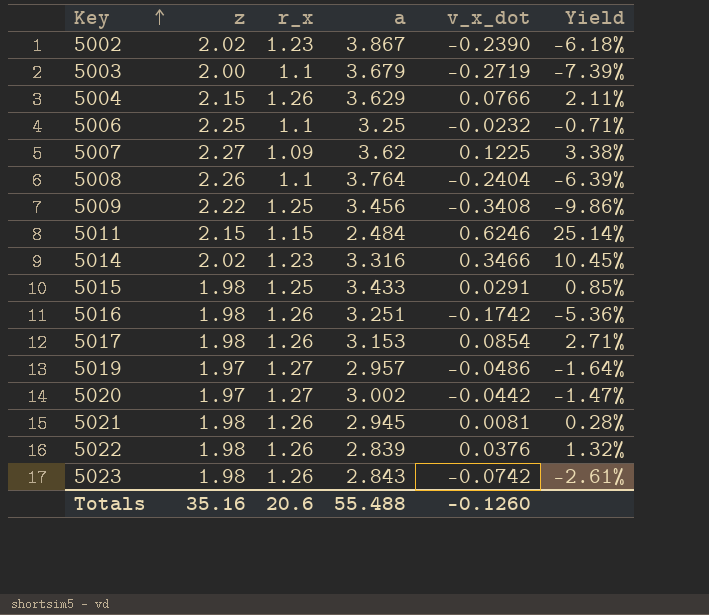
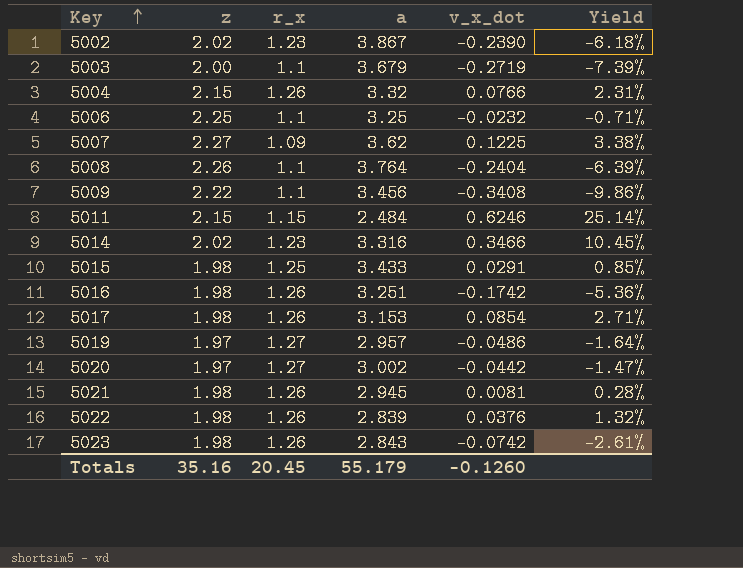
5004 | a: 3.629 -> 3.32
5004 | Yield: 2.11% -> 2.31%
5009 | r_x: 1.25 -> 1.1
Totals | r_x: 20.6 -> 20.45
Totals | a: 55.488 -> 55.179

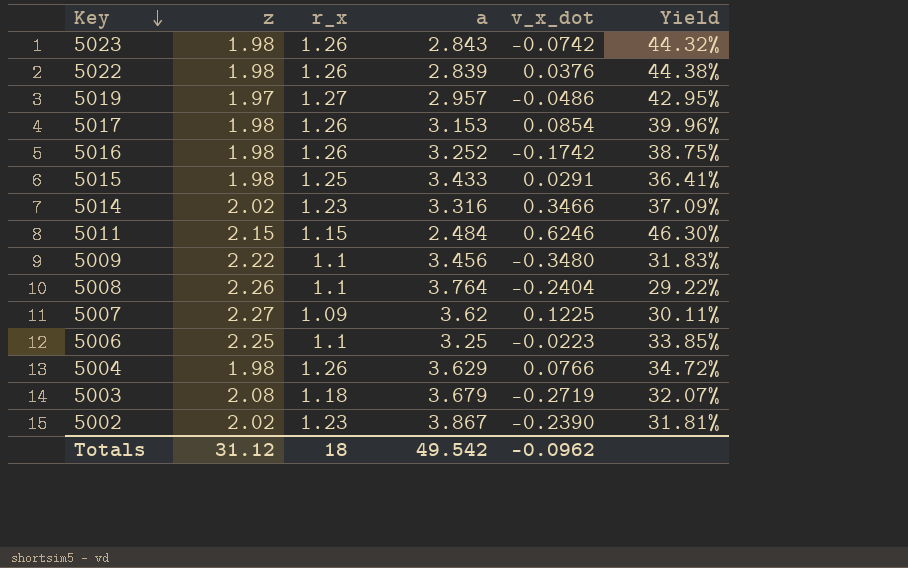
row order: Key ascending -> Key descending
column Yield | formula: [v_x_dot] / [a] -> [r_x] / [a]
row 5020: 1.97 | 1.27 | 3.002 | -0.0442 | -1.47% -> none
row 5021: 1.98 | 1.26 | 2.945 | 0.0081 | 0.28% -> none
5016 | a: 3.251 -> 3.252
5009 | v_x_dot: -0.3408 -> -0.3480
5006 | v_x_dot: -0.0232 -> -0.0223
5004 | z: 2.15 -> 1.98
5004 | a: 3.32 -> 3.629
5003 | z: 2.00 -> 2.08
5003 | r_x: 1.1 -> 1.18
Totals | z: 35.16 -> 31.12
Totals | r_x: 20.45 -> 18
Totals | a: 55.179 -> 49.542
Totals | v_x_dot: -0.1260 -> -0.0962

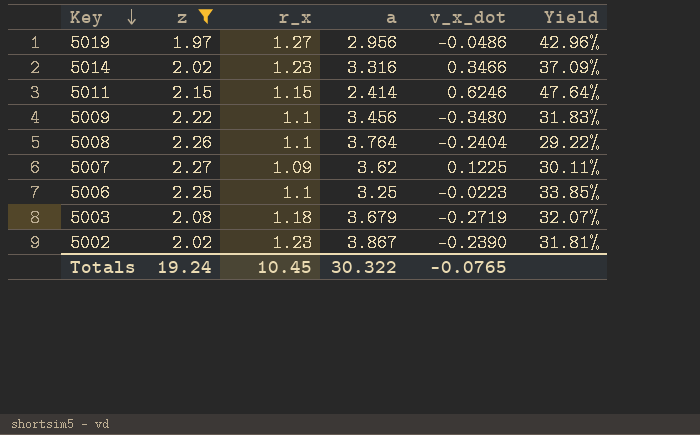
filter: none -> z != 1.98
5019 | a: 2.957 -> 2.956
5019 | Yield: 42.95% -> 42.96%
5011 | a: 2.484 -> 2.414
5011 | Yield: 46.30% -> 47.64%
Totals | z: 31.12 -> 19.24
Totals | r_x: 18 -> 10.45
Totals | a: 49.542 -> 30.322
Totals | v_x_dot: -0.0962 -> -0.0765

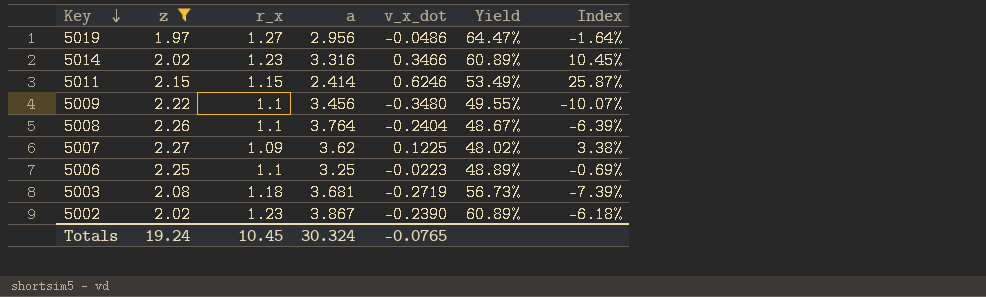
column Yield | formula: [r_x] / [a] -> [r_x] / [z]
column Index | formula: none -> [v_x_dot] / [a]
5003 | a: 3.679 -> 3.681
Totals | a: 30.322 -> 30.324

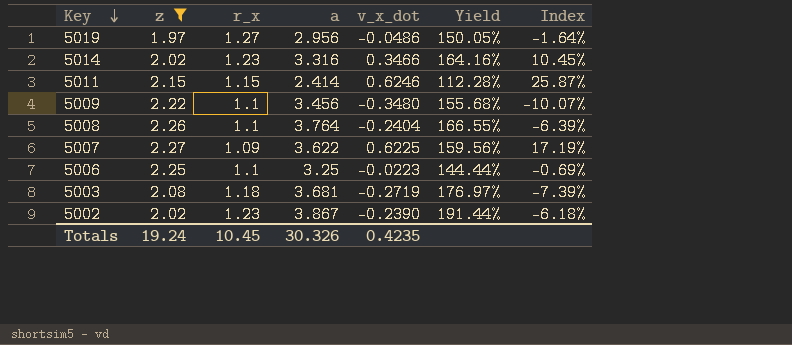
column Yield | formula: [r_x] / [z] -> [a] / [z]
5007 | a: 3.62 -> 3.622
5007 | v_x_dot: 0.1225 -> 0.6225
5007 | Index: 3.38% -> 17.19%
Totals | a: 30.324 -> 30.326
Totals | v_x_dot: -0.0765 -> 0.4235

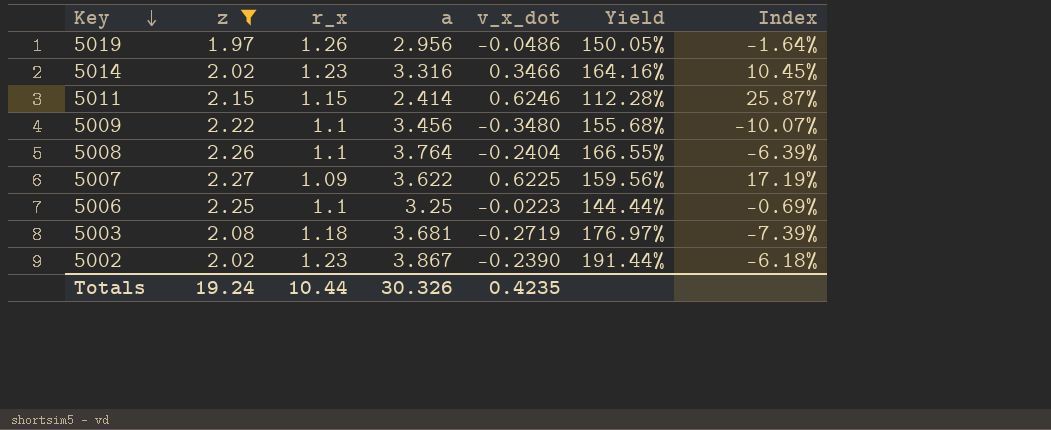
5019 | r_x: 1.27 -> 1.26
Totals | r_x: 10.45 -> 10.44

